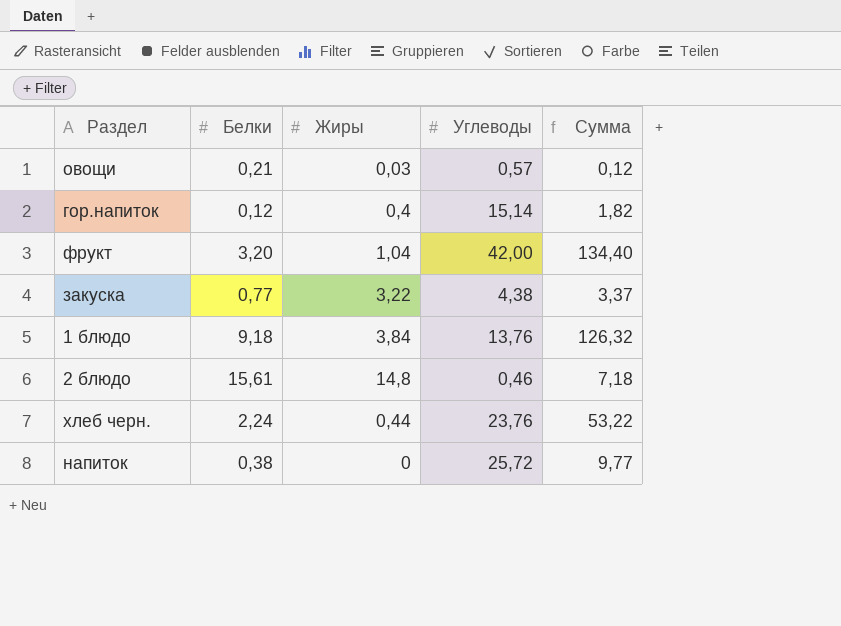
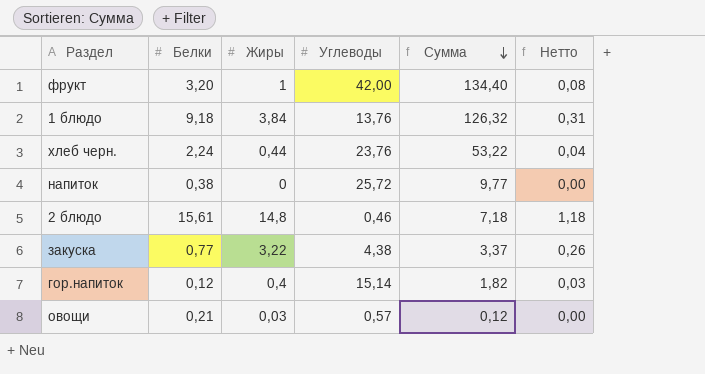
row order: none -> Сумма descending
column Нетто | formula: none -> [Жиры] * 0,08
фрукт | Жиры: 1,04 -> 1

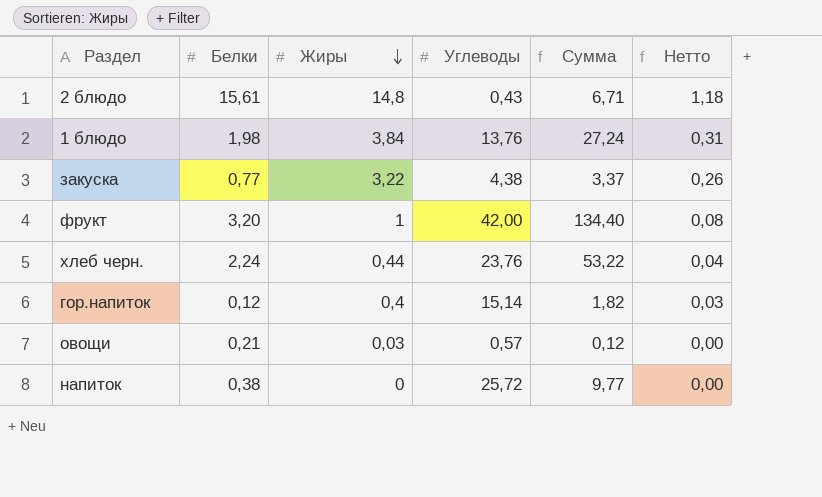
row order: Сумма descending -> Жиры descending
2 блюдо | Углеводы: 0,46 -> 0,43
2 блюдо | Сумма: 7,18 -> 6,71
1 блюдо | Белки: 9,18 -> 1,98
1 блюдо | Сумма: 126,32 -> 27,24

